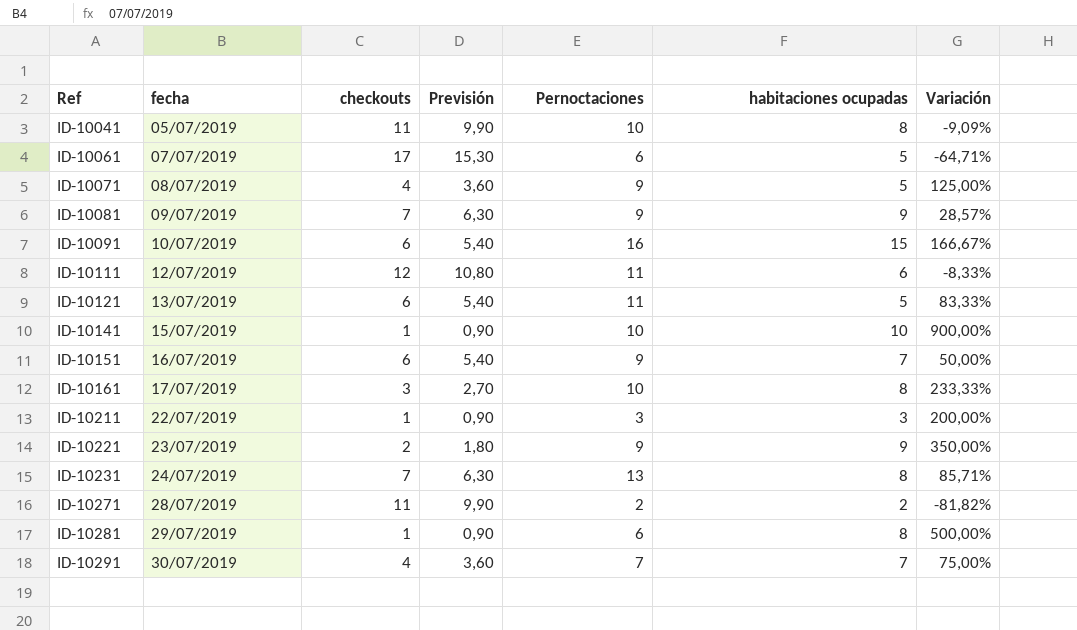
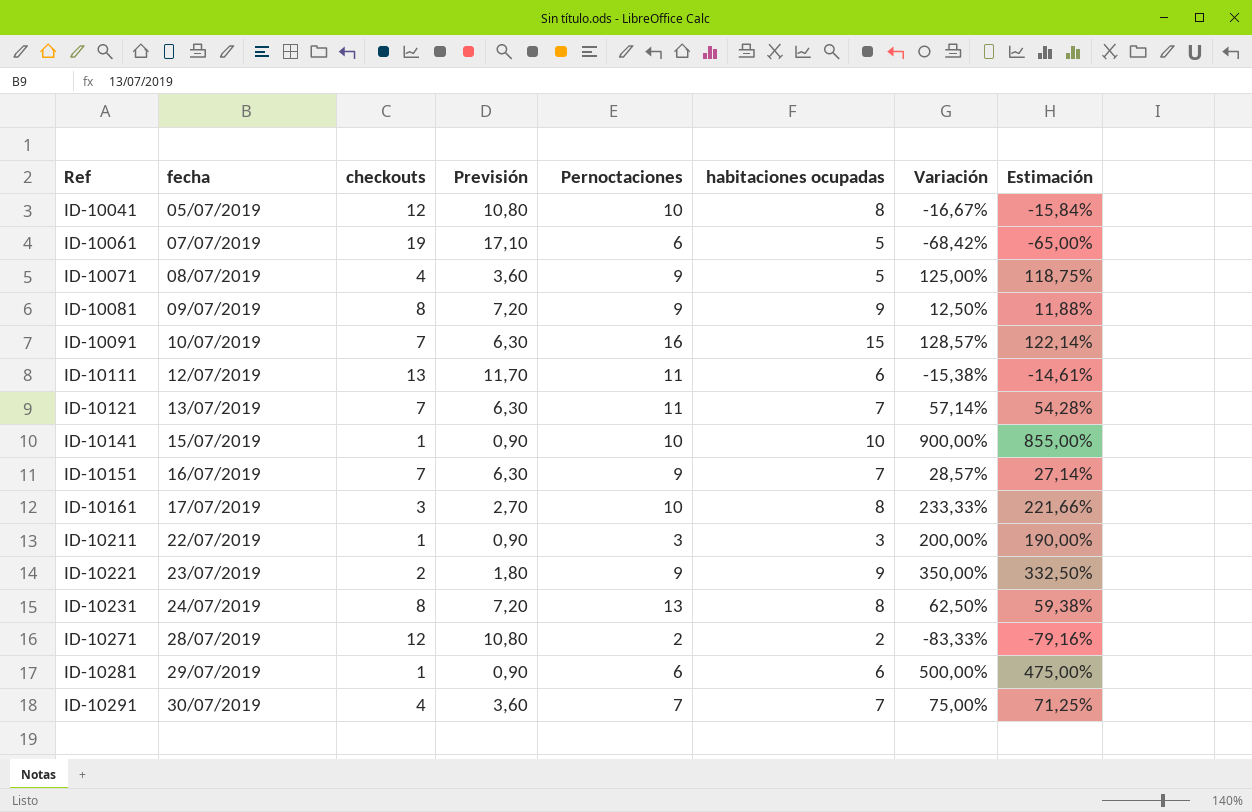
column Estimación | formula: none -> [Variación] * 0,95
ID-10041 | checkouts: 11 -> 12
ID-10041 | Previsión: 9,90 -> 10,80
ID-10041 | Variación: -9,09% -> -16,67%
ID-10061 | checkouts: 17 -> 19
ID-10061 | Previsión: 15,30 -> 17,10
ID-10061 | Variación: -64,71% -> -68,42%
ID-10081 | checkouts: 7 -> 8
ID-10081 | Previsión: 6,30 -> 7,20
ID-10081 | Variación: 28,57% -> 12,50%
ID-10091 | checkouts: 6 -> 7
ID-10091 | Previsión: 5,40 -> 6,30
ID-10091 | Variación: 166,67% -> 128,57%
ID-10111 | checkouts: 12 -> 13
ID-10111 | Previsión: 10,80 -> 11,70
ID-10111 | Variación: -8,33% -> -15,38%
ID-10121 | checkouts: 6 -> 7
ID-10121 | Previsión: 5,40 -> 6,30
ID-10121 | habitaciones ocupadas: 5 -> 7
ID-10121 | Variación: 83,33% -> 57,14%
ID-10151 | checkouts: 6 -> 7
ID-10151 | Previsión: 5,40 -> 6,30
ID-10151 | Variación: 50,00% -> 28,57%
ID-10231 | checkouts: 7 -> 8
ID-10231 | Previsión: 6,30 -> 7,20
ID-10231 | Variación: 85,71% -> 62,50%
ID-10271 | checkouts: 11 -> 12
ID-10271 | Previsión: 9,90 -> 10,80
ID-10271 | Variación: -81,82% -> -83,33%
ID-10281 | habitaciones ocupadas: 8 -> 6

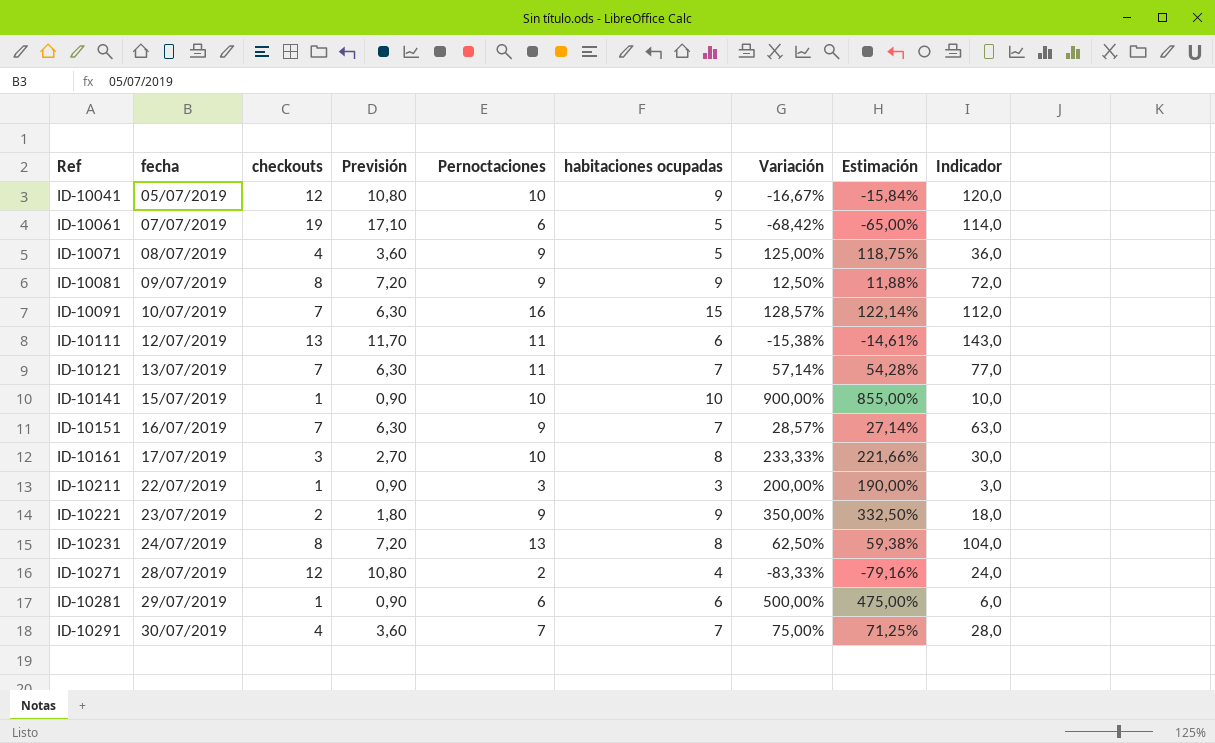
column Indicador | formula: none -> [checkouts] * [Pernoctaciones]
ID-10041 | habitaciones ocupadas: 8 -> 9
ID-10271 | habitaciones ocupadas: 2 -> 4

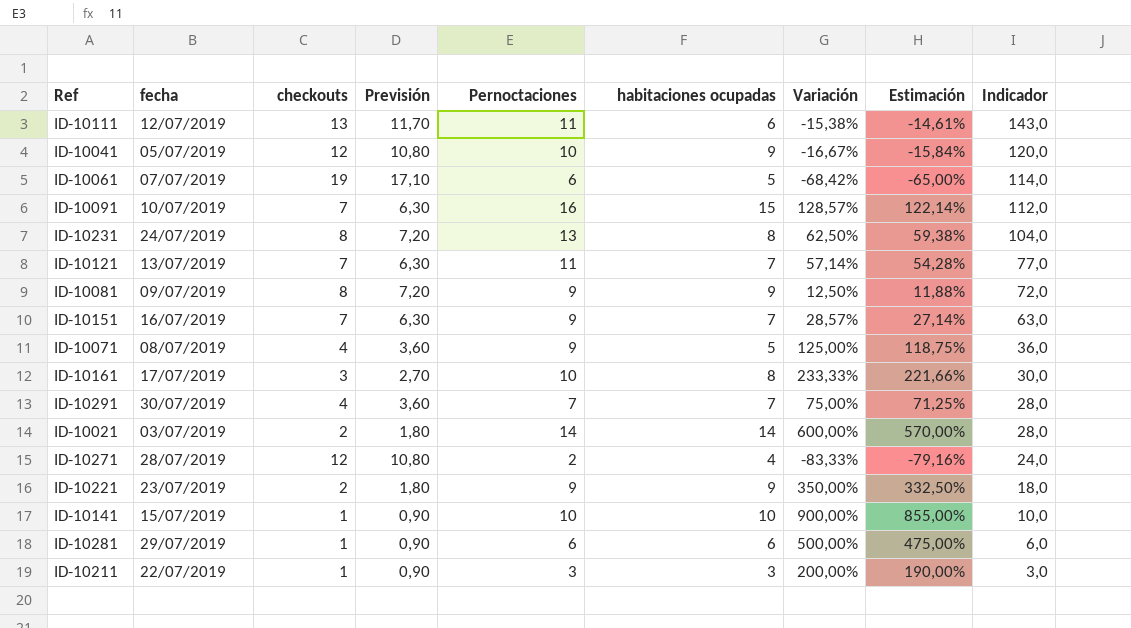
row order: Ref ascending -> Indicador descending
row ID-10021: none -> 03/07/2019 | 2 | 1,80 | 14 | 14 | 600,00% | 570,00% | 28,0

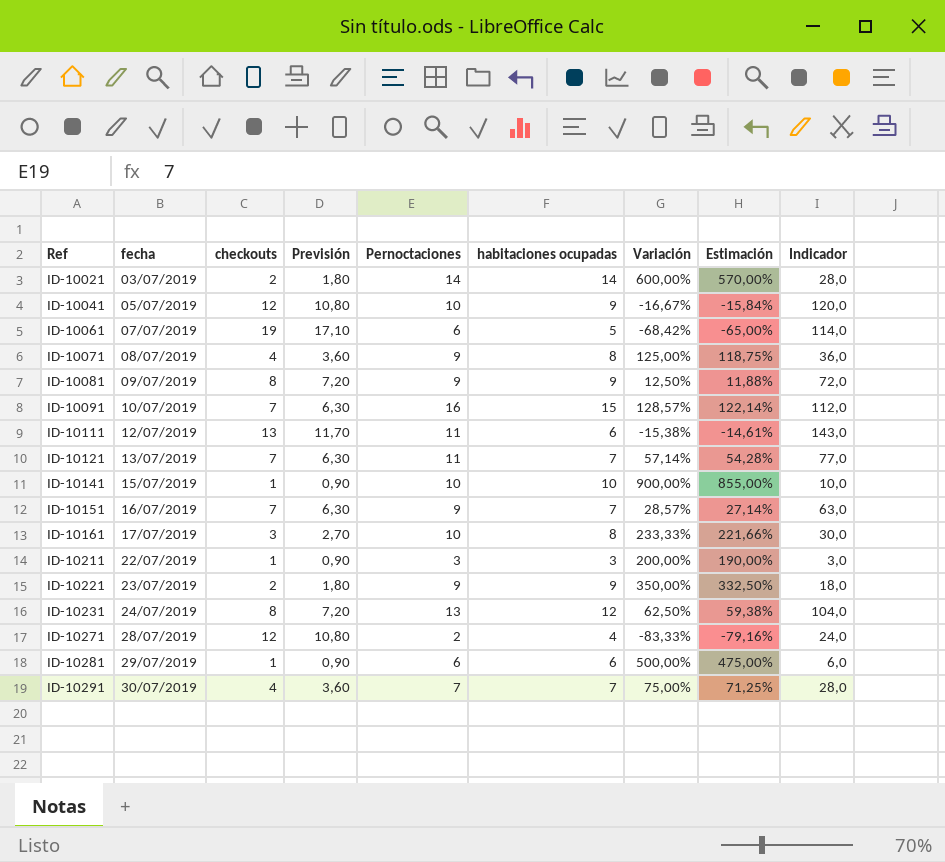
row order: Indicador descending -> Ref ascending
ID-10071 | habitaciones ocupadas: 5 -> 8
ID-10231 | habitaciones ocupadas: 8 -> 12

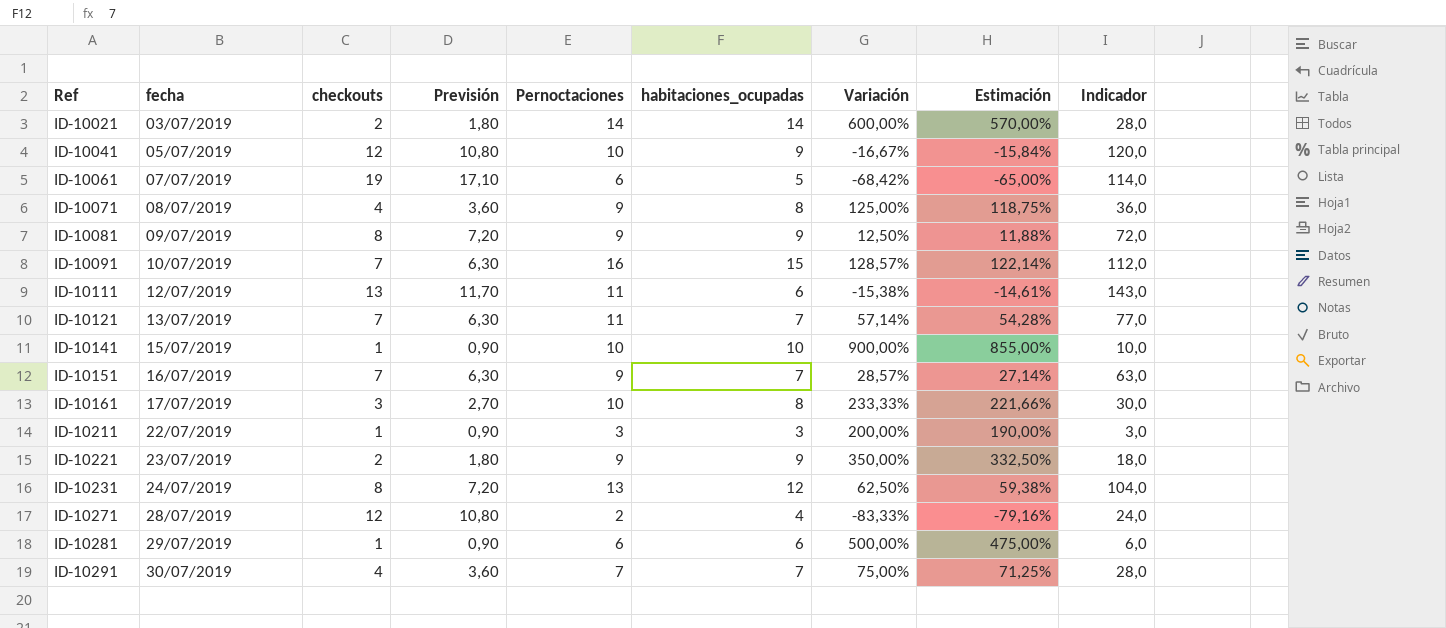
column name: habitaciones ocupadas -> habitaciones_ocupadas

